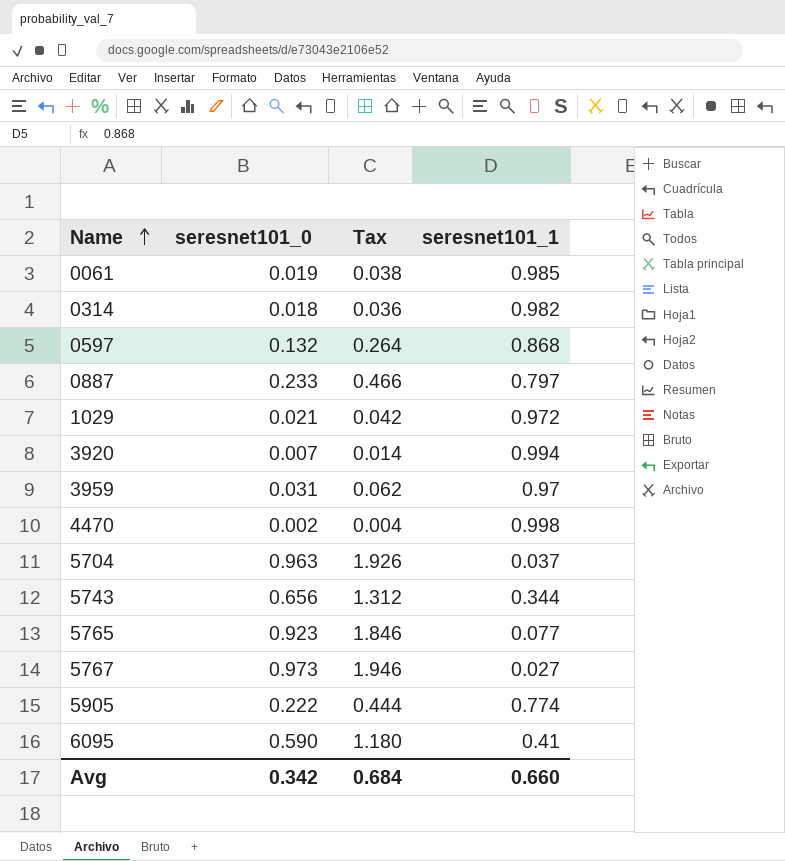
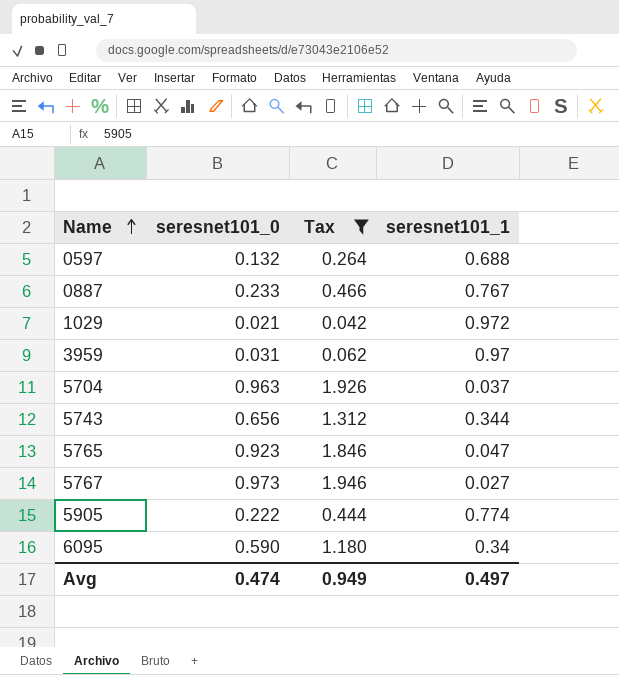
filter: none -> Tax >= 0.042
0597 | seresnet101_1: 0.868 -> 0.688
0887 | seresnet101_1: 0.797 -> 0.767
5765 | seresnet101_1: 0.077 -> 0.047
6095 | seresnet101_1: 0.41 -> 0.34
Avg | seresnet101_0: 0.342 -> 0.474
Avg | Tax: 0.684 -> 0.949
Avg | seresnet101_1: 0.660 -> 0.497

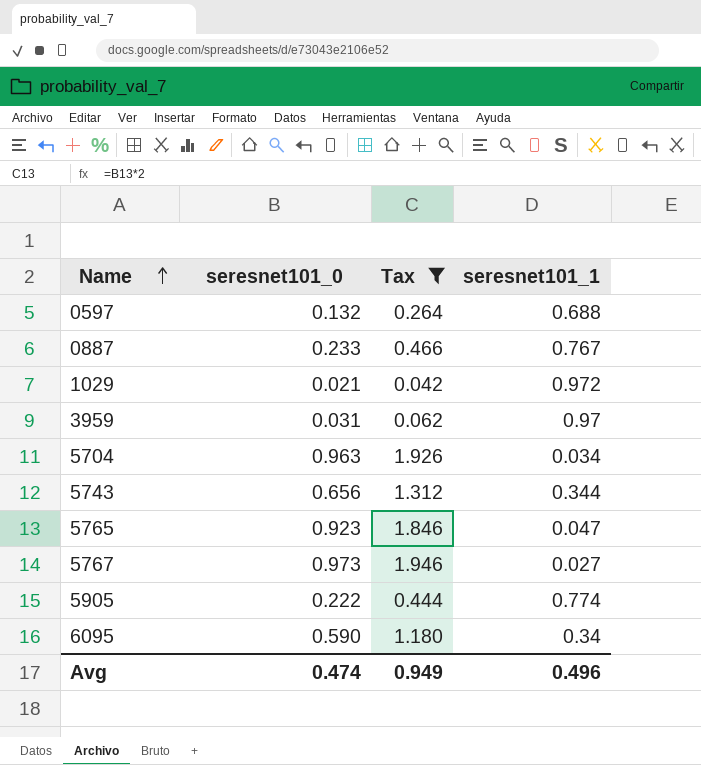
5704 | seresnet101_1: 0.037 -> 0.034
Avg | seresnet101_1: 0.497 -> 0.496

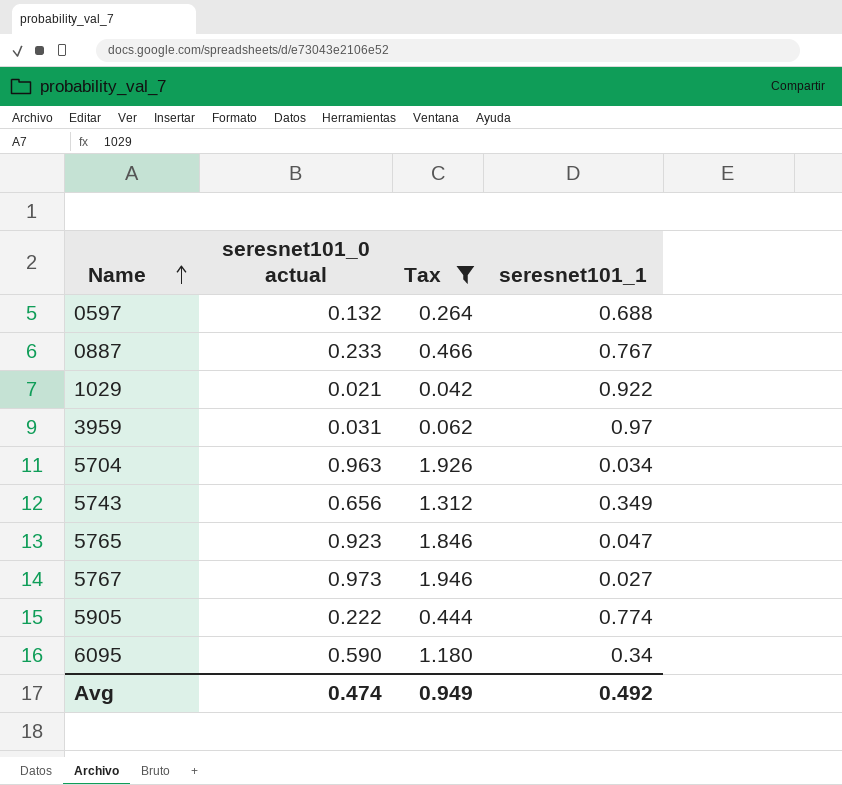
column name: seresnet101_0 -> seresnet101_0 actual
1029 | seresnet101_1: 0.972 -> 0.922
5743 | seresnet101_1: 0.344 -> 0.349
Avg | seresnet101_1: 0.496 -> 0.492

